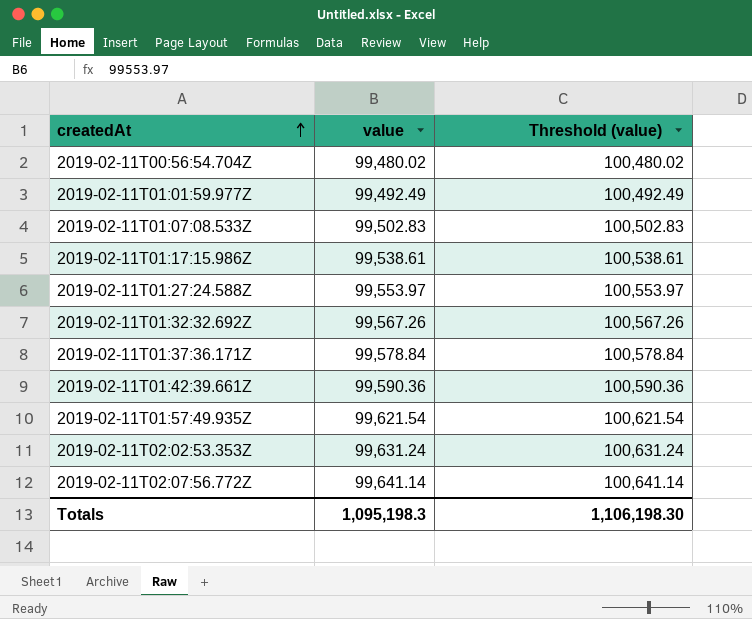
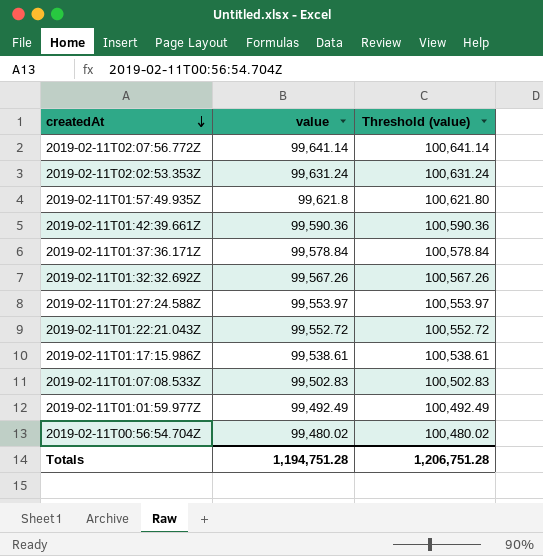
row order: createdAt ascending -> createdAt descending
2019-02-11T01:57:49.935Z | value: 99,621.54 -> 99,621.8
2019-02-11T01:57:49.935Z | Threshold (value): 100,621.54 -> 100,621.80
row 2019-02-11T01:22:21.043Z: none -> 99,552.72 | 100,552.72
Totals | value: 1,095,198.3 -> 1,194,751.28
Totals | Threshold (value): 1,106,198.30 -> 1,206,751.28

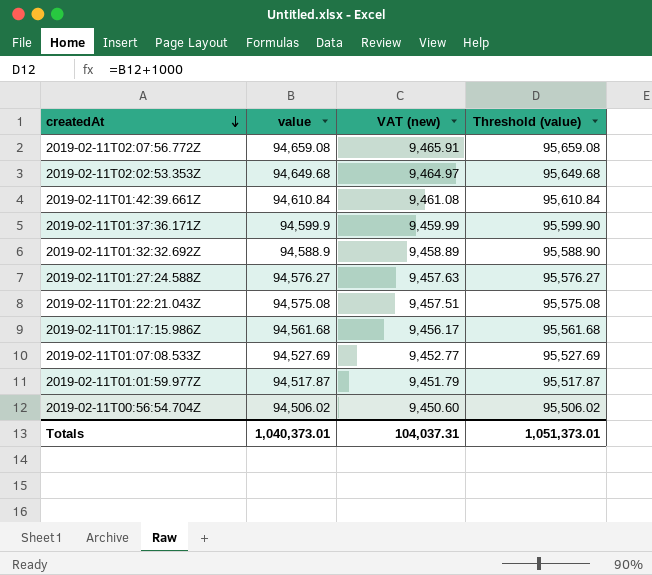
column VAT (new) | formula: none -> [value] * 0.1
row 2019-02-11T01:57:49.935Z: 99,621.8 | 100,621.80 -> none
2019-02-11T02:07:56.772Z | value: 99,641.14 -> 94,659.08
2019-02-11T02:07:56.772Z | Threshold (value): 100,641.14 -> 95,659.08
2019-02-11T02:02:53.353Z | value: 99,631.24 -> 94,649.68
2019-02-11T02:02:53.353Z | Threshold (value): 100,631.24 -> 95,649.68
2019-02-11T01:42:39.661Z | value: 99,590.36 -> 94,610.84
2019-02-11T01:42:39.661Z | Threshold (value): 100,590.36 -> 95,610.84
2019-02-11T01:37:36.171Z | value: 99,578.84 -> 94,599.9
2019-02-11T01:37:36.171Z | Threshold (value): 100,578.84 -> 95,599.90
2019-02-11T01:32:32.692Z | value: 99,567.26 -> 94,588.9
2019-02-11T01:32:32.692Z | Threshold (value): 100,567.26 -> 95,588.90
2019-02-11T01:27:24.588Z | value: 99,553.97 -> 94,576.27
2019-02-11T01:27:24.588Z | Threshold (value): 100,553.97 -> 95,576.27
2019-02-11T01:22:21.043Z | value: 99,552.72 -> 94,575.08
2019-02-11T01:22:21.043Z | Threshold (value): 100,552.72 -> 95,575.08
2019-02-11T01:17:15.986Z | value: 99,538.61 -> 94,561.68
2019-02-11T01:17:15.986Z | Threshold (value): 100,538.61 -> 95,561.68
2019-02-11T01:07:08.533Z | value: 99,502.83 -> 94,527.69
2019-02-11T01:07:08.533Z | Threshold (value): 100,502.83 -> 95,527.69
2019-02-11T01:01:59.977Z | value: 99,492.49 -> 94,517.87
2019-02-11T01:01:59.977Z | Threshold (value): 100,492.49 -> 95,517.87
2019-02-11T00:56:54.704Z | value: 99,480.02 -> 94,506.02
2019-02-11T00:56:54.704Z | Threshold (value): 100,480.02 -> 95,506.02
Totals | value: 1,194,751.28 -> 1,040,373.01
Totals | Threshold (value): 1,206,751.28 -> 1,051,373.01

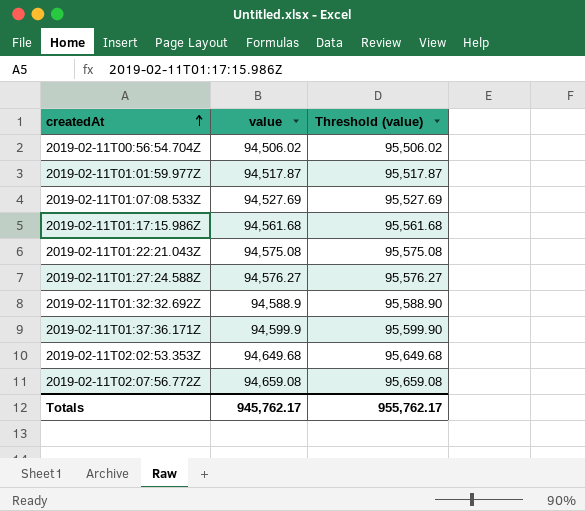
row order: createdAt descending -> createdAt ascending
column VAT (new) | formula: [value] * 0.1 -> none
row 2019-02-11T01:42:39.661Z: 94,610.84 | 9,461.08 | 95,610.84 -> none
Totals | value: 1,040,373.01 -> 945,762.17
Totals | Threshold (value): 1,051,373.01 -> 955,762.17

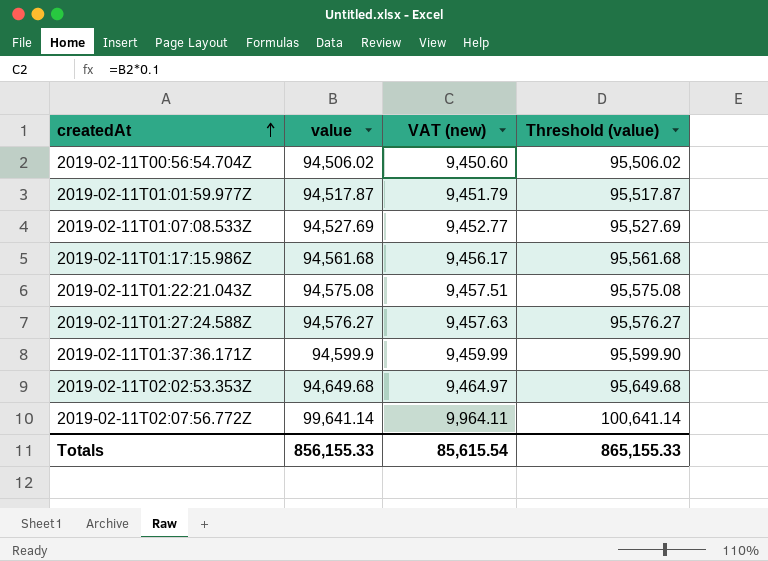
column VAT (new) | formula: none -> [value] * 0.1
row 2019-02-11T01:32:32.692Z: 94,588.9 | 95,588.90 -> none
2019-02-11T02:07:56.772Z | value: 94,659.08 -> 99,641.14
2019-02-11T02:07:56.772Z | Threshold (value): 95,659.08 -> 100,641.14
Totals | value: 945,762.17 -> 856,155.33
Totals | Threshold (value): 955,762.17 -> 865,155.33

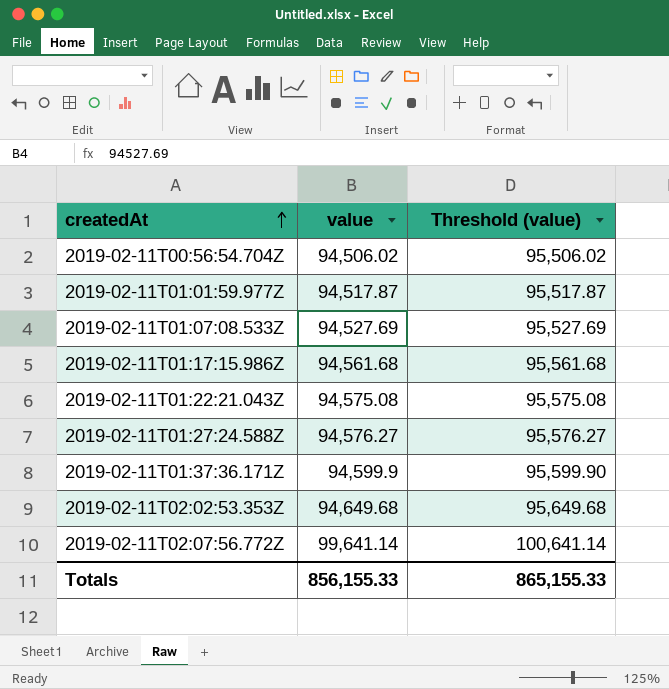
column VAT (new) | formula: [value] * 0.1 -> none

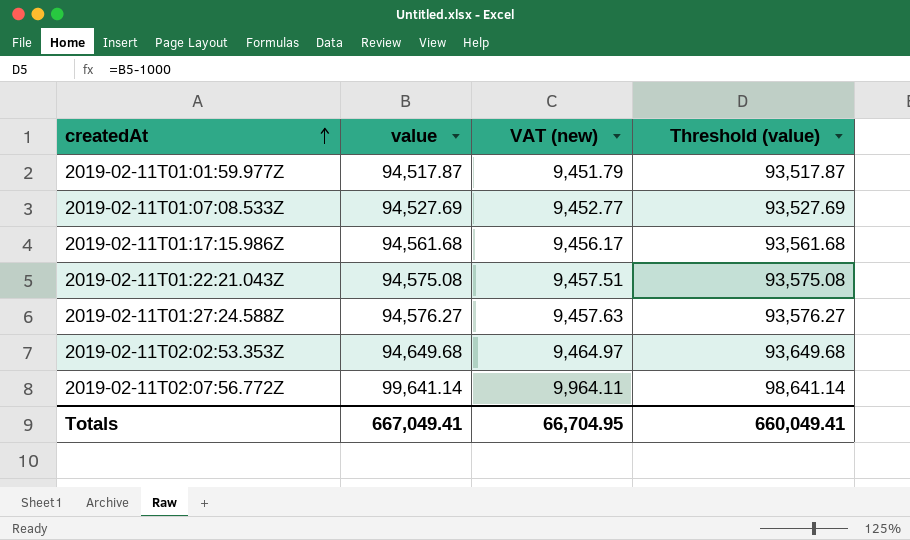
column VAT (new) | formula: none -> [value] * 0.1
column Threshold (value) | formula: [value] + 1000 -> [value] - 1000
row 2019-02-11T00:56:54.704Z: 94,506.02 | 95,506.02 -> none
row 2019-02-11T01:37:36.171Z: 94,599.9 | 95,599.90 -> none
Totals | value: 856,155.33 -> 667,049.41
Totals | Threshold (value): 865,155.33 -> 660,049.41

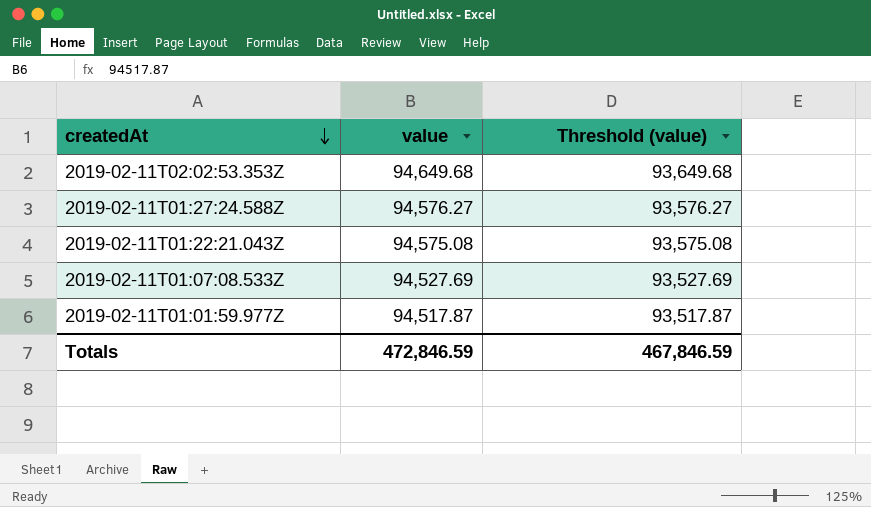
row order: createdAt ascending -> createdAt descending
column VAT (new) | formula: [value] * 0.1 -> none
row 2019-02-11T01:17:15.986Z: 94,561.68 | 9,456.17 | 93,561.68 -> none
row 2019-02-11T02:07:56.772Z: 99,641.14 | 9,964.11 | 98,641.14 -> none
Totals | value: 667,049.41 -> 472,846.59
Totals | Threshold (value): 660,049.41 -> 467,846.59

